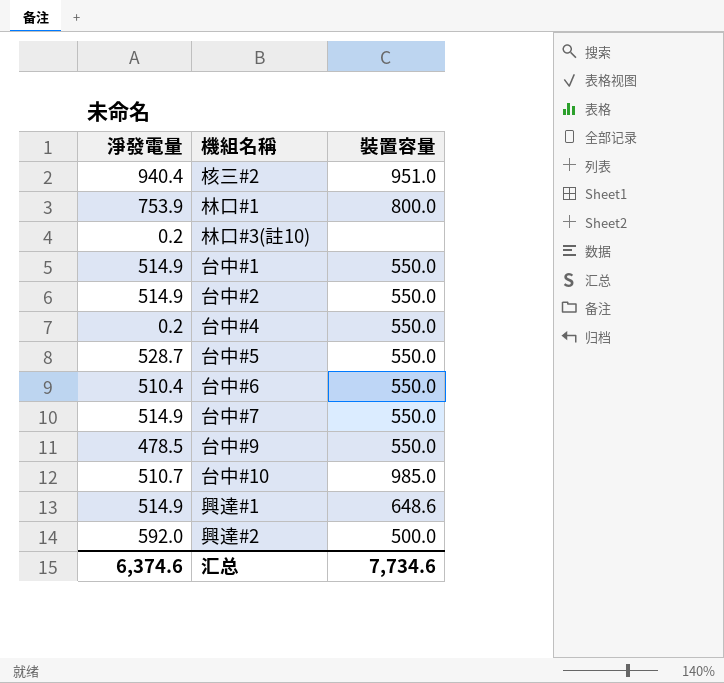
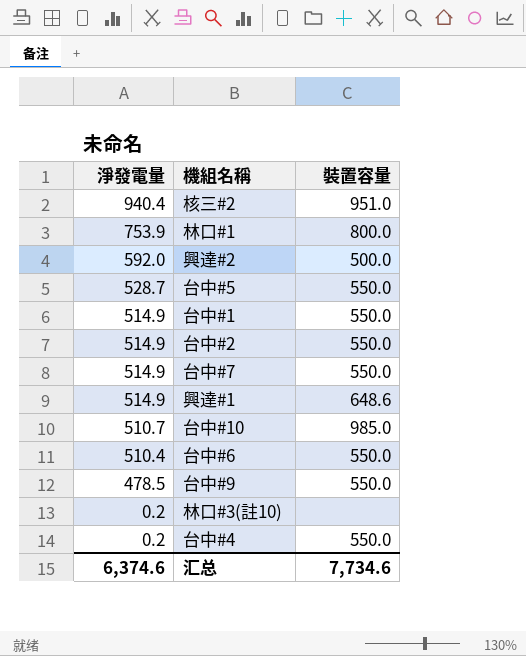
row order: none -> 淨發電量 descending

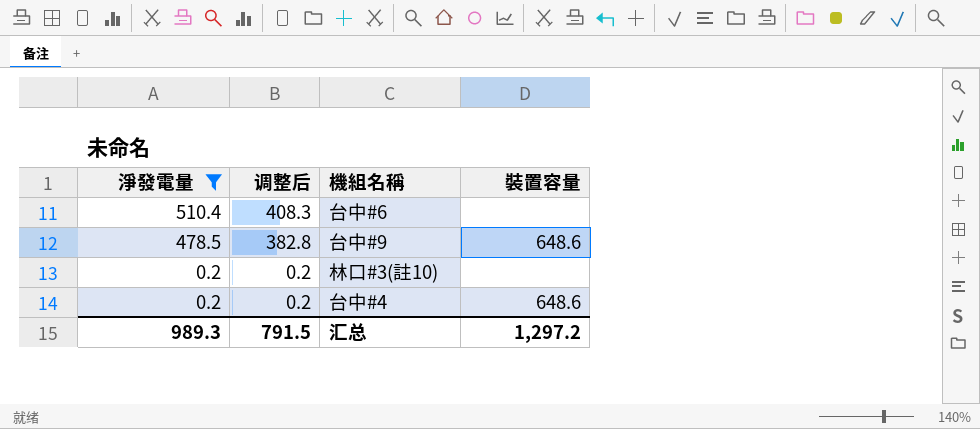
filter: none -> 淨發電量 <= 510.4
column 调整后 | formula: none -> [淨發電量] * 0.8
台中#6 | 裝置容量: 550.0 -> none
台中#9 | 裝置容量: 550.0 -> 648.6
台中#4 | 裝置容量: 550.0 -> 648.6
汇总 | 淨發電量: 6,374.6 -> 989.3
汇总 | 裝置容量: 7,734.6 -> 1,297.2

